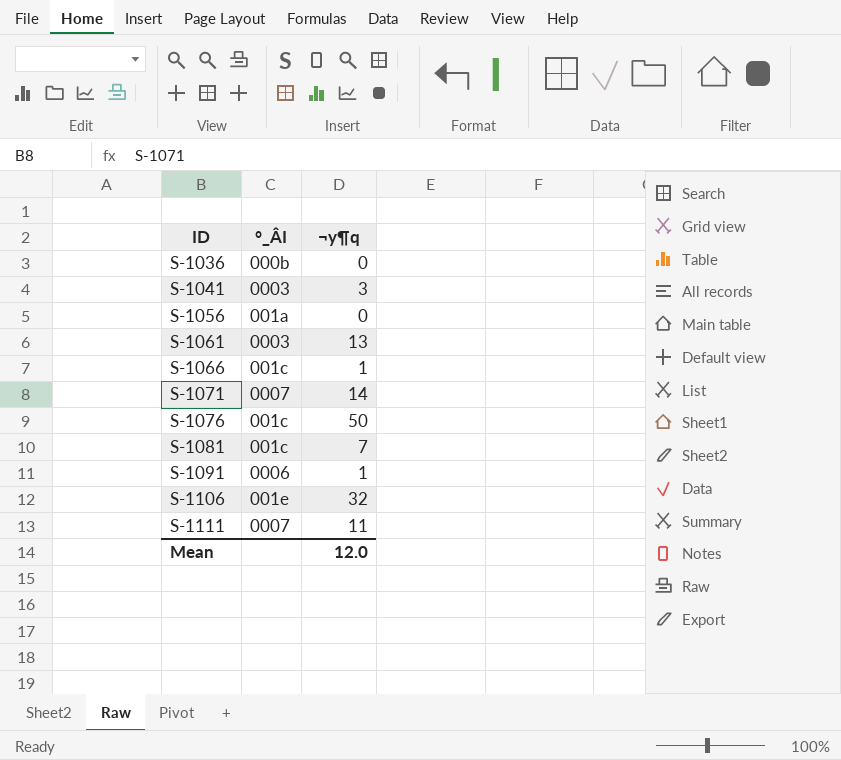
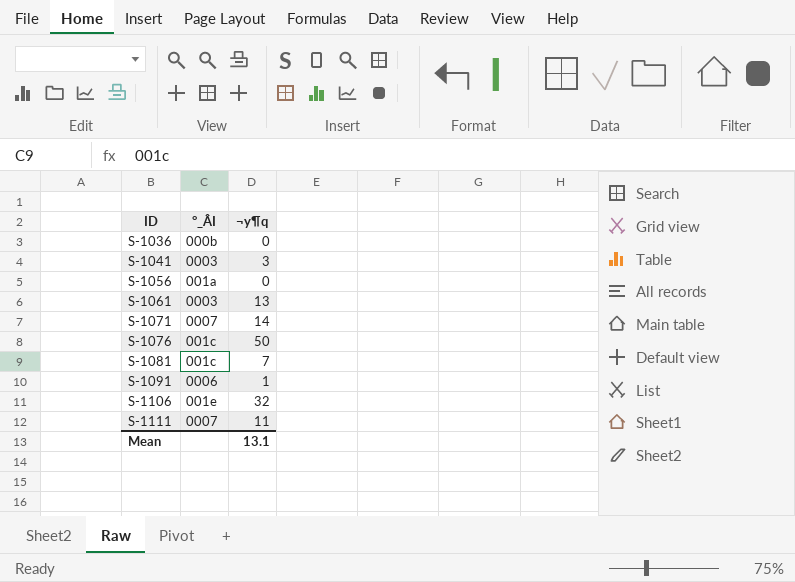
row S-1066: 001c | 1 -> none
Mean | ¬y¶q: 12.0 -> 13.1

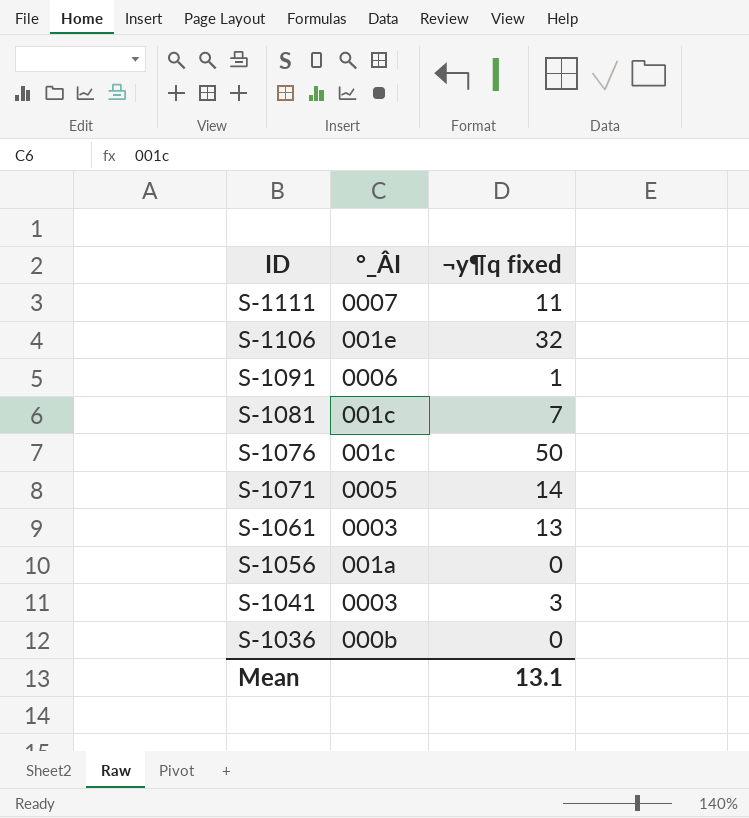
row order: ID ascending -> ID descending
column name: ¬y¶q -> ¬y¶q fixed
S-1071 | °_ÂI: 0007 -> 0005

